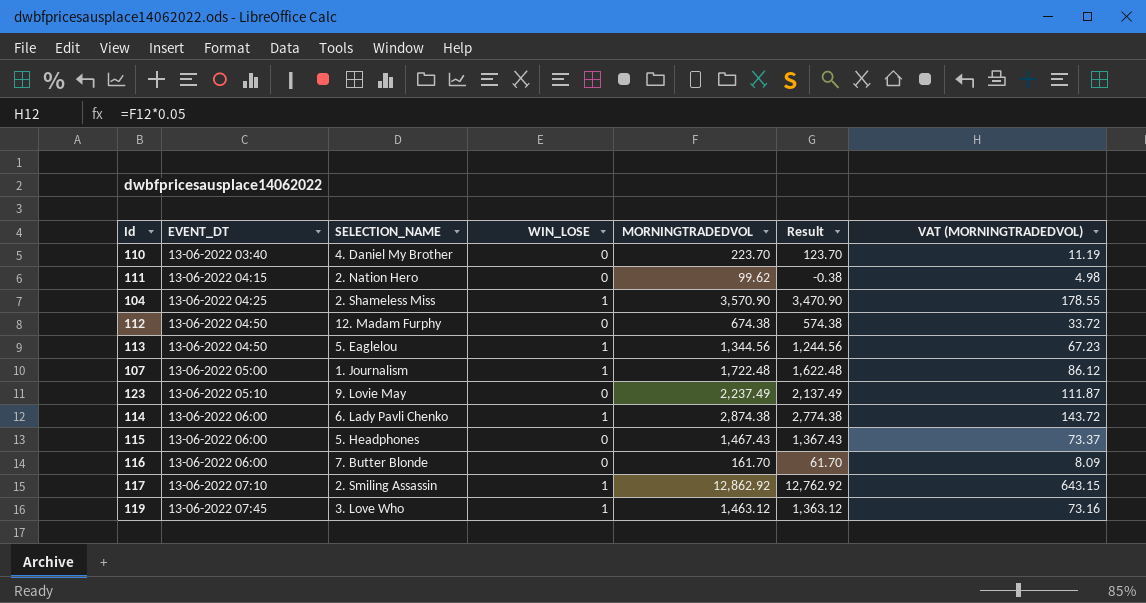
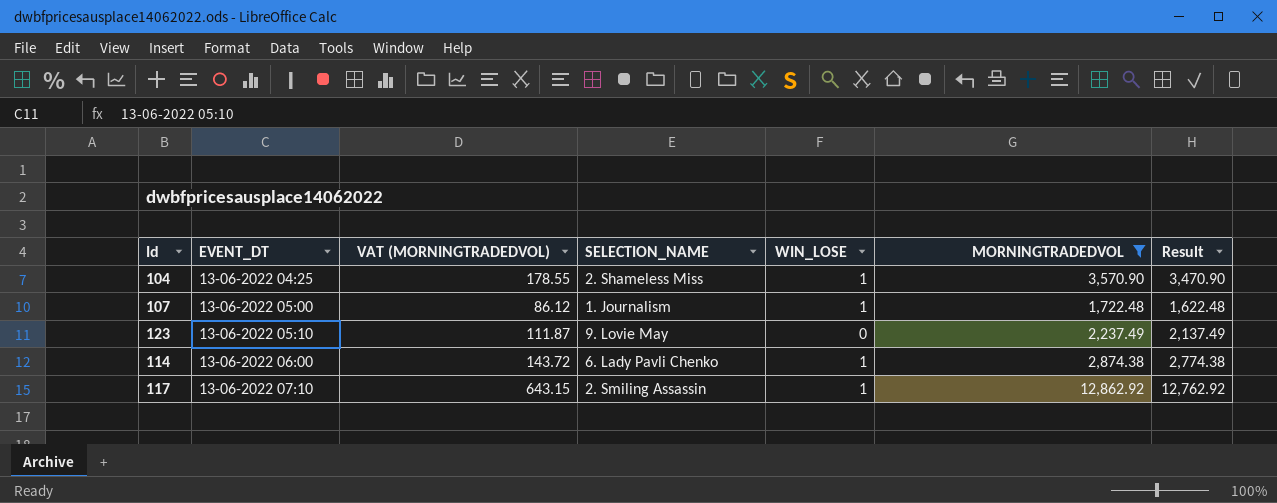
filter: none -> MORNINGTRADEDVOL >= 1,722.48
column VAT (MORNINGTRADEDVOL) | position: 7 -> 3

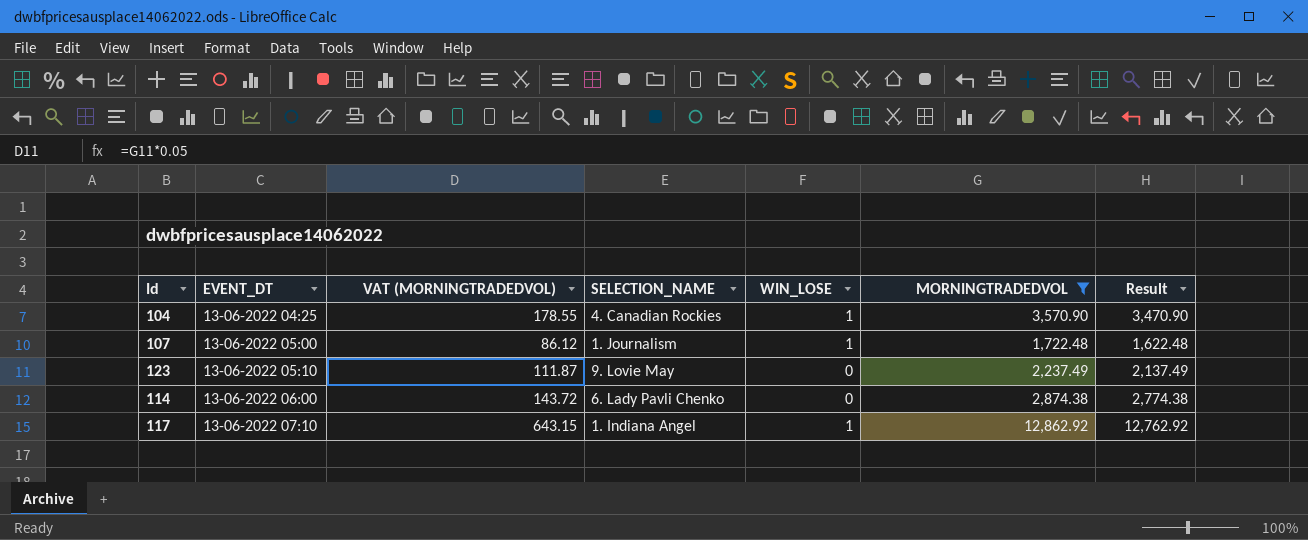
104 | SELECTION_NAME: 2. Shameless Miss -> 4. Canadian Rockies
114 | WIN_LOSE: 1 -> 0
117 | SELECTION_NAME: 2. Smiling Assassin -> 1. Indiana Angel

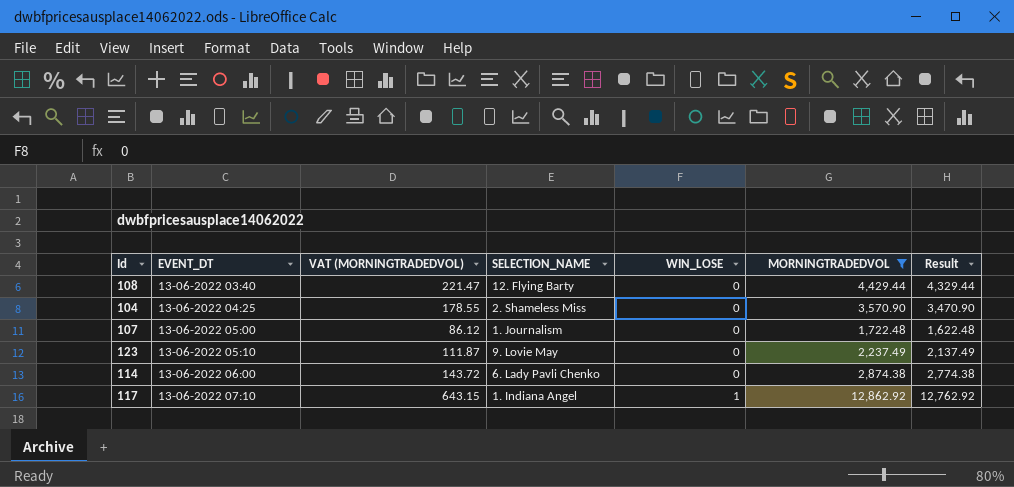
row 108: none -> 13-06-2022 03:40 | 221.47 | 12. Flying Barty | 0 | 4,429.44 | 4,329.44
104 | SELECTION_NAME: 4. Canadian Rockies -> 2. Shameless Miss
104 | WIN_LOSE: 1 -> 0
107 | WIN_LOSE: 1 -> 0

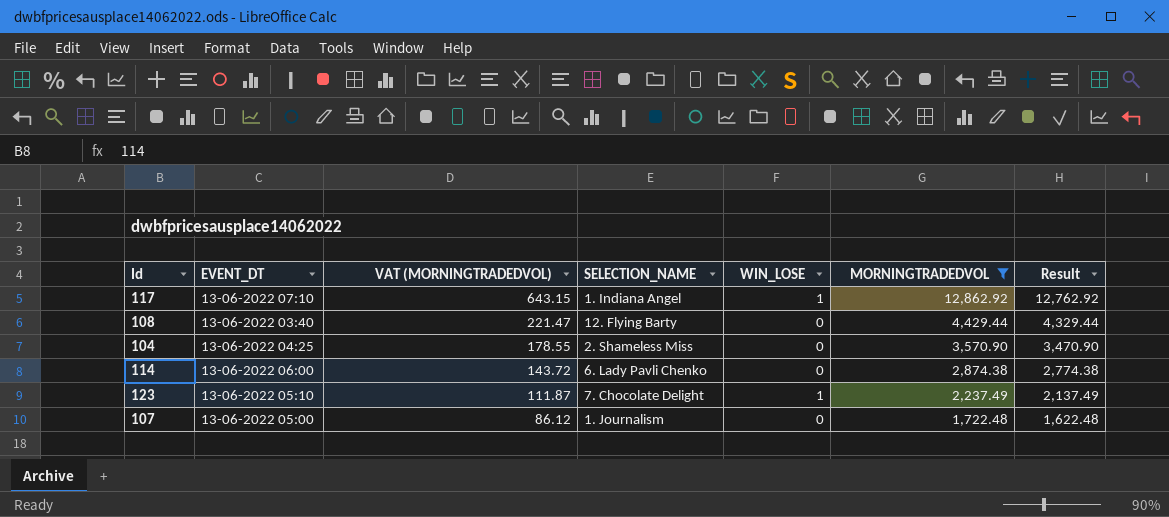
row order: EVENT_DT ascending -> VAT (MORNINGTRADEDVOL) descending
123 | SELECTION_NAME: 9. Lovie May -> 7. Chocolate Delight
123 | WIN_LOSE: 0 -> 1

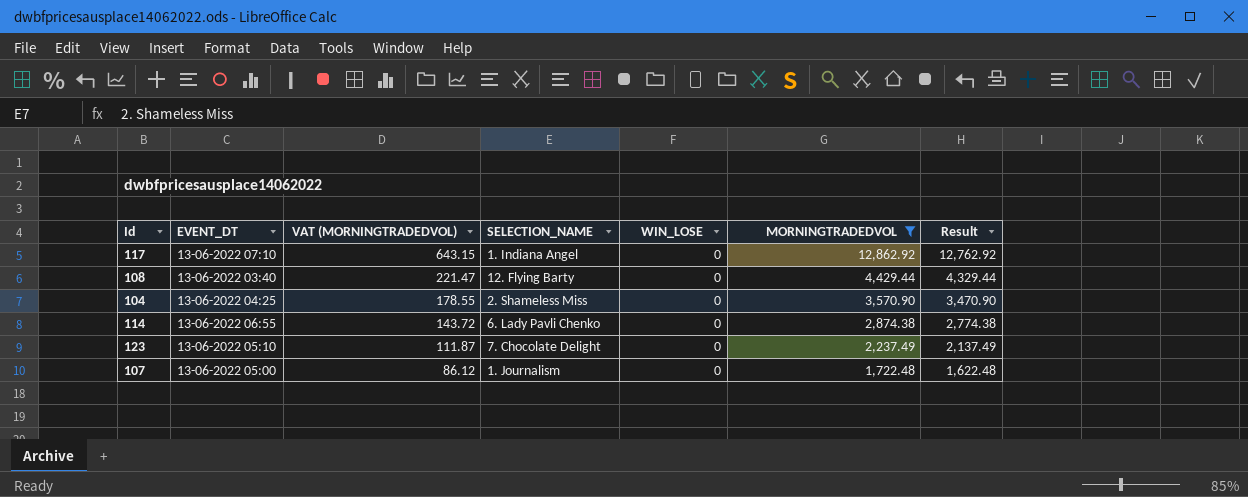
117 | WIN_LOSE: 1 -> 0
114 | EVENT_DT: 13-06-2022 06:00 -> 13-06-2022 06:55
123 | WIN_LOSE: 1 -> 0

